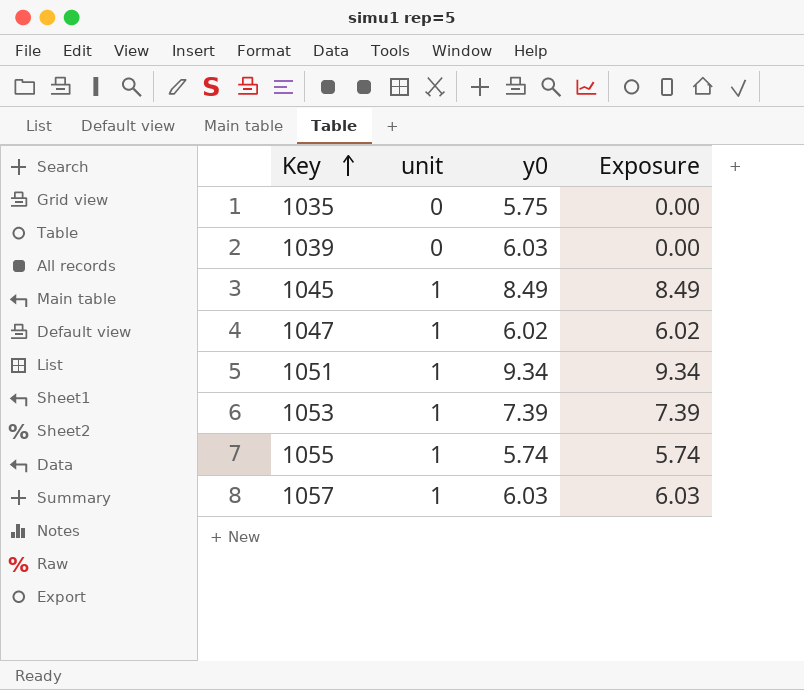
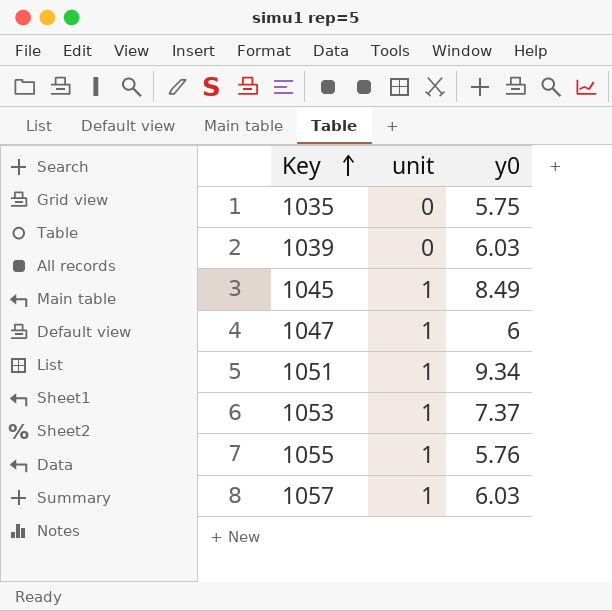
column Exposure | formula: [unit] * [y0] -> none
1047 | y0: 6.02 -> 6
1053 | y0: 7.39 -> 7.37
1055 | y0: 5.74 -> 5.76

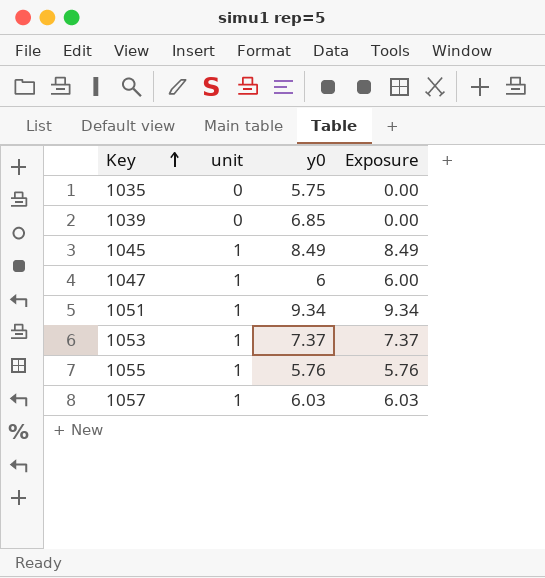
column Exposure | formula: none -> [unit] * [y0]
1039 | y0: 6.03 -> 6.85

